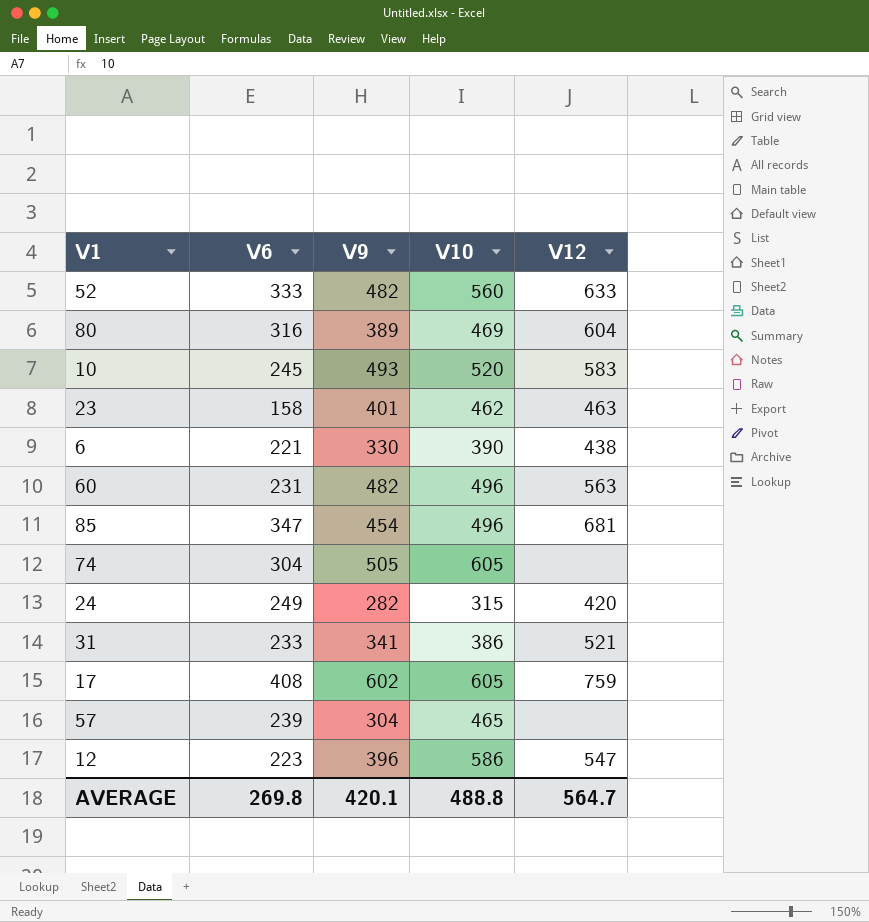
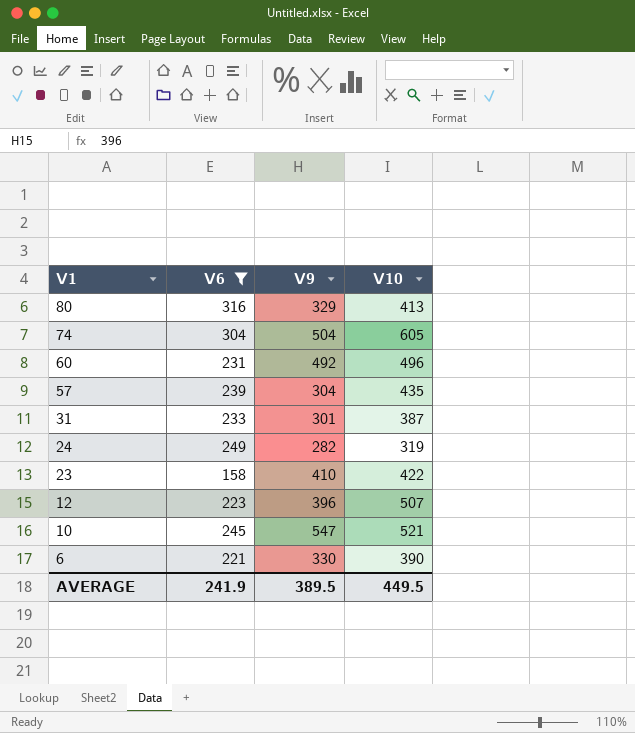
filter: none -> V6 <= 316
row order: none -> V1 descending
column V12 | position: 5 -> none
80 | V9: 389 -> 329
80 | V10: 469 -> 413
74 | V9: 505 -> 504
60 | V9: 482 -> 492
57 | V10: 465 -> 435
31 | V9: 341 -> 301
31 | V10: 386 -> 387
24 | V10: 315 -> 319
23 | V9: 401 -> 410
23 | V10: 462 -> 422
12 | V10: 586 -> 507
10 | V9: 493 -> 547
10 | V10: 520 -> 521
AVERAGE | V6: 269.8 -> 241.9
AVERAGE | V9: 420.1 -> 389.5
AVERAGE | V10: 488.8 -> 449.5

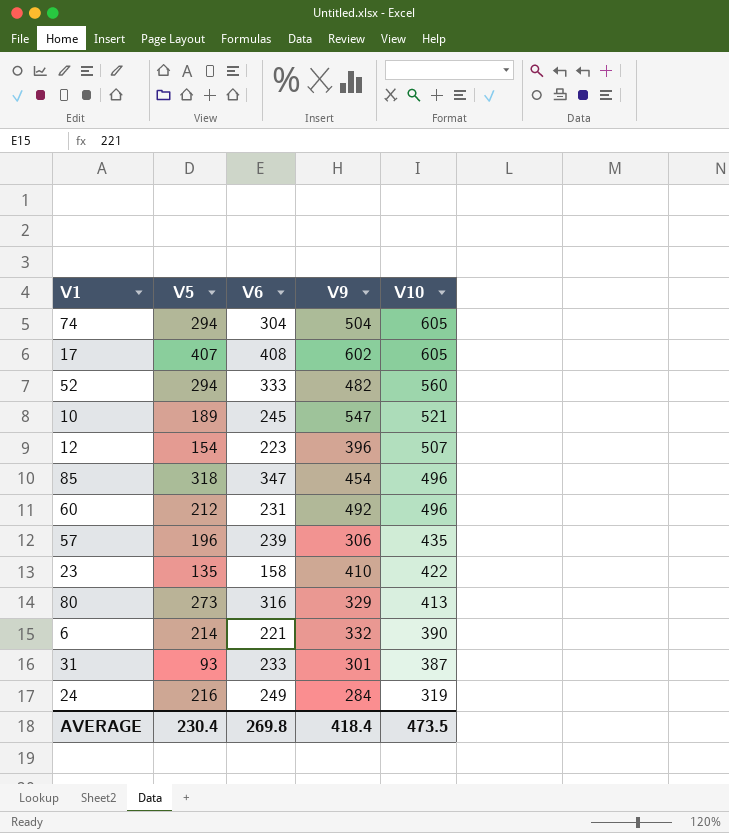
filter: V6 <= 316 -> none
row order: V1 descending -> V10 descending
column V5 | position: none -> 2
57 | V9: 304 -> 306
6 | V9: 330 -> 332
24 | V9: 282 -> 284
AVERAGE | V6: 241.9 -> 269.8
AVERAGE | V9: 389.5 -> 418.4
AVERAGE | V10: 449.5 -> 473.5

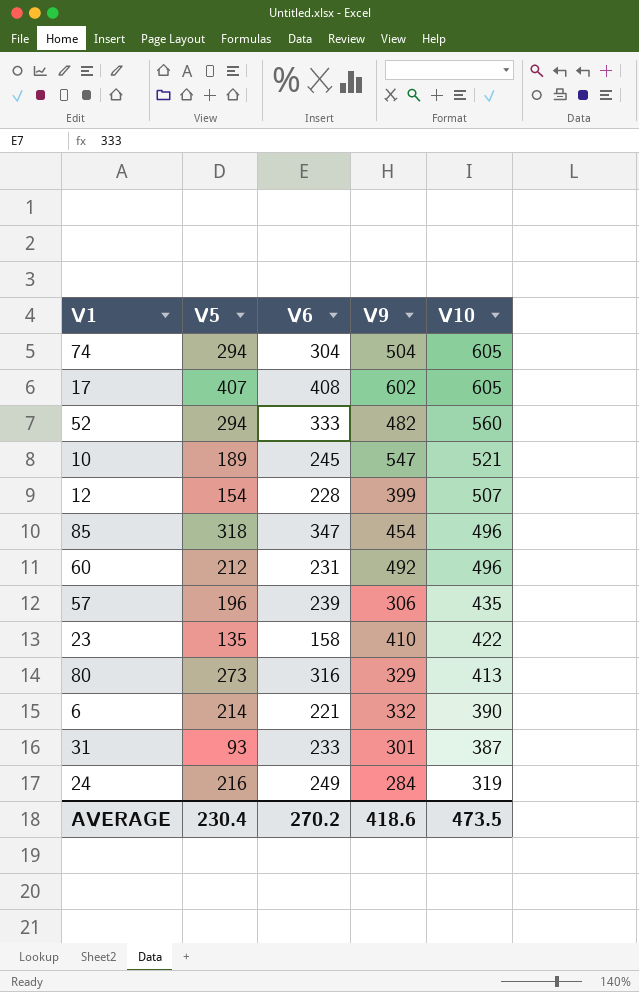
12 | V6: 223 -> 228
12 | V9: 396 -> 399
AVERAGE | V6: 269.8 -> 270.2
AVERAGE | V9: 418.4 -> 418.6

